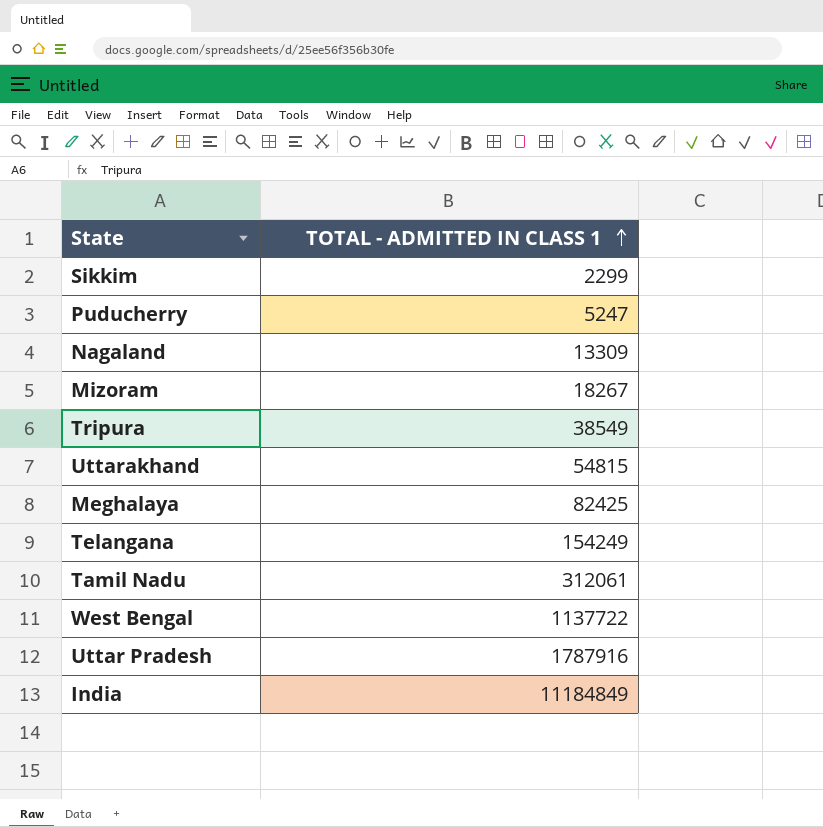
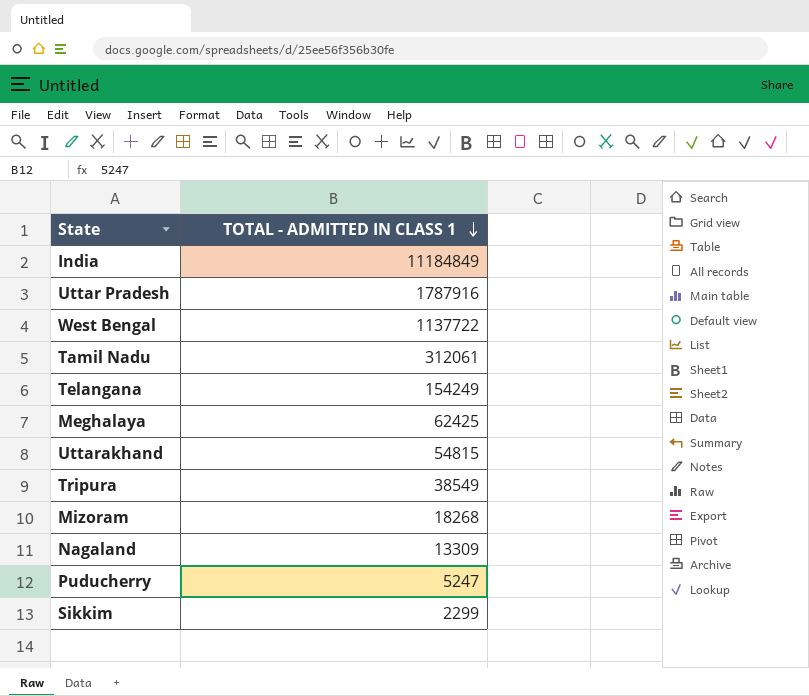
row order: TOTAL - ADMITTED IN CLASS 1 ascending -> TOTAL - ADMITTED IN CLASS 1 descending
Meghalaya | TOTAL - ADMITTED IN CLASS 1: 82425 -> 62425
Mizoram | TOTAL - ADMITTED IN CLASS 1: 18267 -> 18268

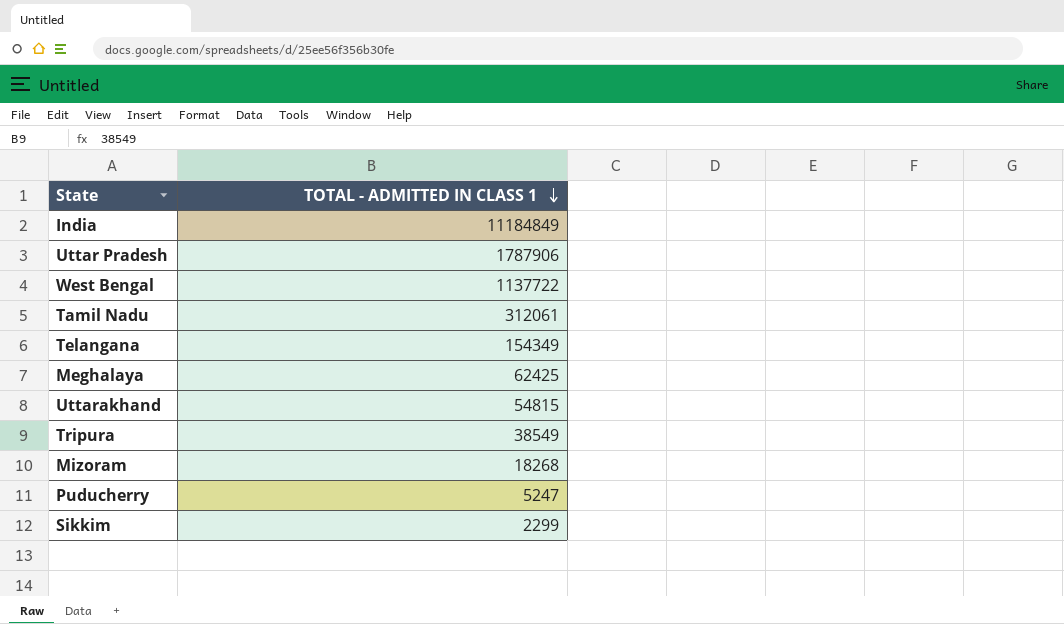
row Nagaland: 13309 -> none
Uttar Pradesh | TOTAL - ADMITTED IN CLASS 1: 1787916 -> 1787906
Telangana | TOTAL - ADMITTED IN CLASS 1: 154249 -> 154349

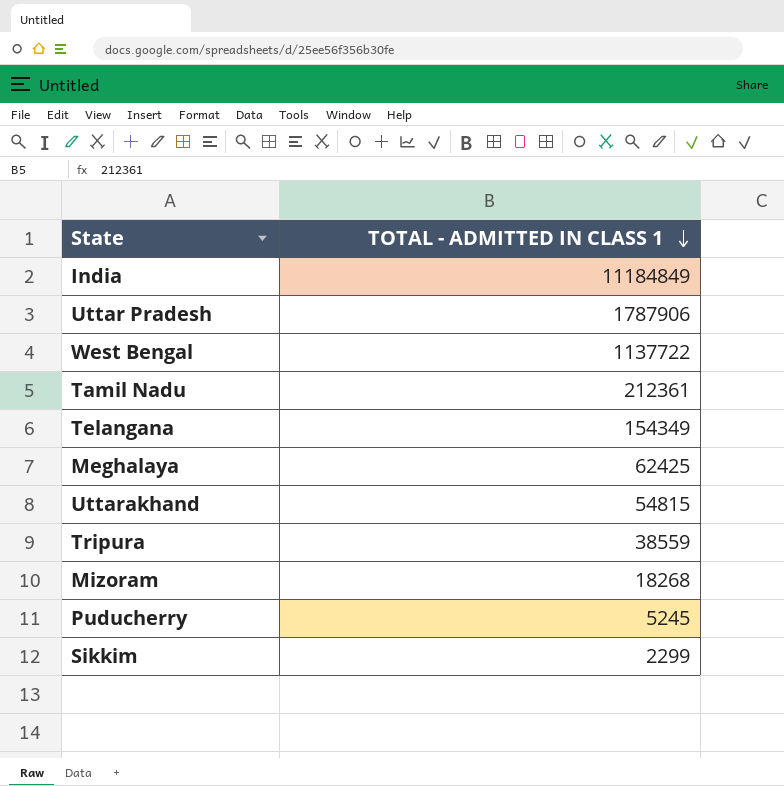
Tamil Nadu | TOTAL - ADMITTED IN CLASS 1: 312061 -> 212361
Tripura | TOTAL - ADMITTED IN CLASS 1: 38549 -> 38559
Puducherry | TOTAL - ADMITTED IN CLASS 1: 5247 -> 5245

